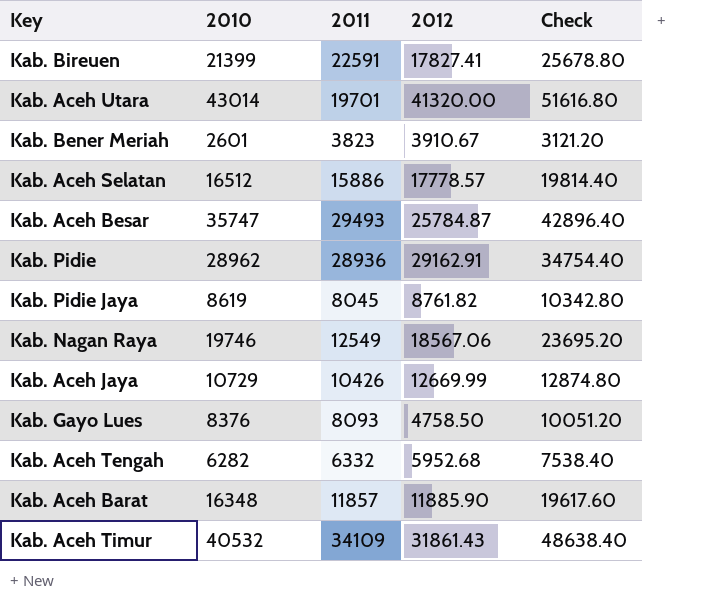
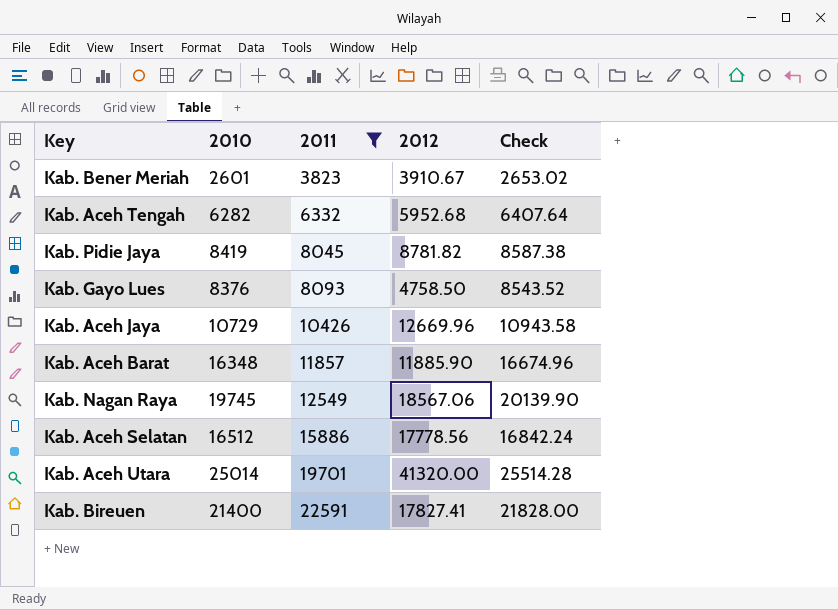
filter: none -> 2011 <= 22591
row order: none -> 2011 ascending
column Check | formula: [2010] * 1.2 -> [2010] * 1.02
Kab. Pidie Jaya | 2010: 8619 -> 8419
Kab. Pidie Jaya | 2012: 8761.82 -> 8781.82
Kab. Aceh Jaya | 2012: 12669.99 -> 12669.96
Kab. Nagan Raya | 2010: 19746 -> 19745
Kab. Aceh Selatan | 2012: 17778.57 -> 17778.56
Kab. Aceh Utara | 2010: 43014 -> 25014
Kab. Bireuen | 2010: 21399 -> 21400

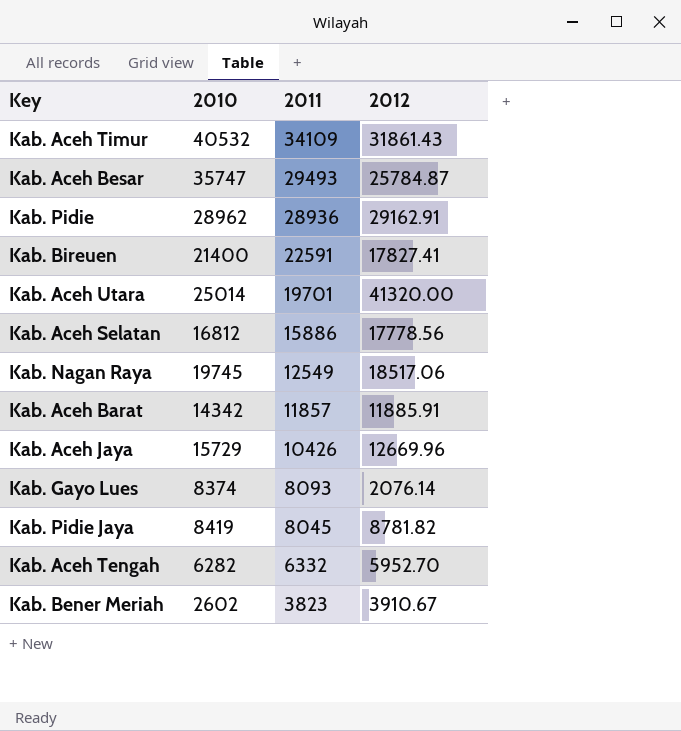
filter: 2011 <= 22591 -> none
row order: 2011 ascending -> 2011 descending
column Check | formula: [2010] * 1.02 -> none
Kab. Aceh Selatan | 2010: 16512 -> 16812
Kab. Nagan Raya | 2012: 18567.06 -> 18517.06
Kab. Aceh Barat | 2010: 16348 -> 14342
Kab. Aceh Barat | 2012: 11885.90 -> 11885.91
Kab. Aceh Jaya | 2010: 10729 -> 15729
Kab. Gayo Lues | 2010: 8376 -> 8374
Kab. Gayo Lues | 2012: 4758.50 -> 2076.14
Kab. Aceh Tengah | 2012: 5952.68 -> 5952.70
Kab. Bener Meriah | 2010: 2601 -> 2602

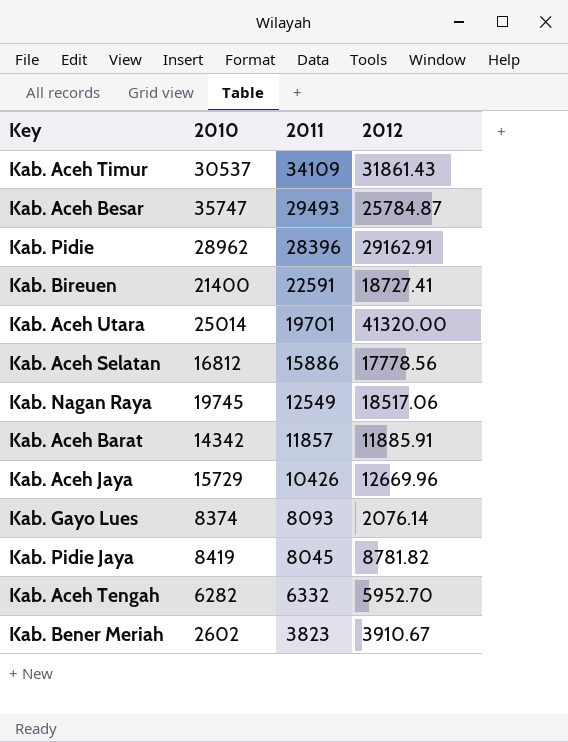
Kab. Aceh Timur | 2010: 40532 -> 30537
Kab. Pidie | 2011: 28936 -> 28396
Kab. Bireuen | 2012: 17827.41 -> 18727.41

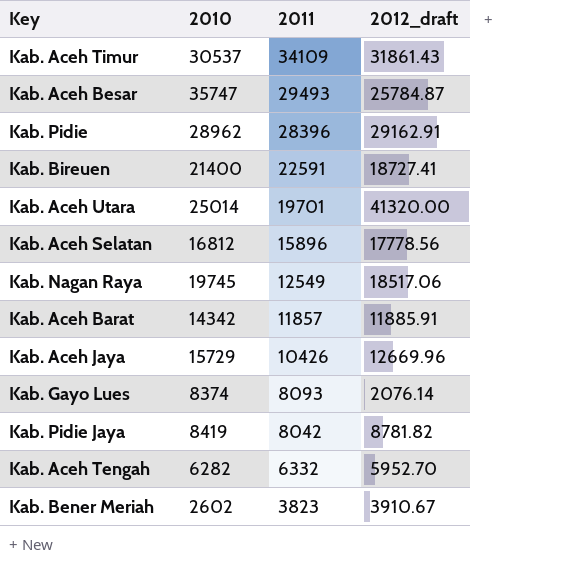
column name: 2012 -> 2012_draft
Kab. Aceh Selatan | 2011: 15886 -> 15896
Kab. Pidie Jaya | 2011: 8045 -> 8042

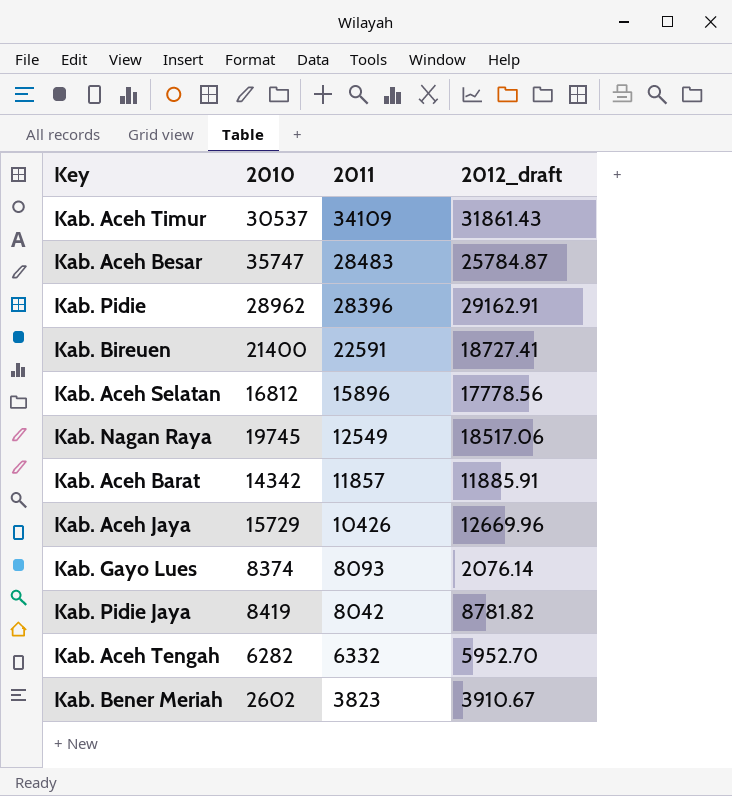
row Kab. Aceh Utara: 25014 | 19701 | 41320.00 -> none
Kab. Aceh Besar | 2011: 29493 -> 28483

